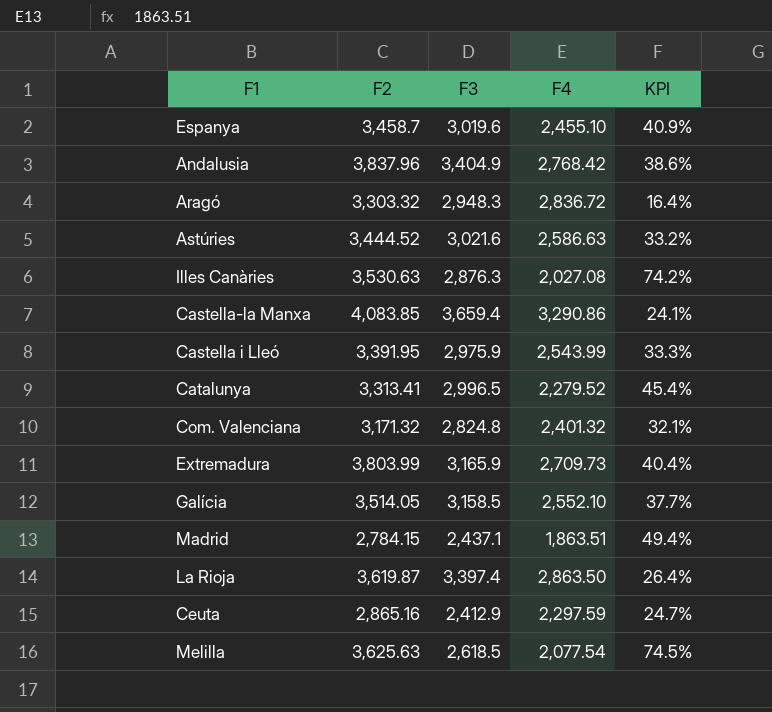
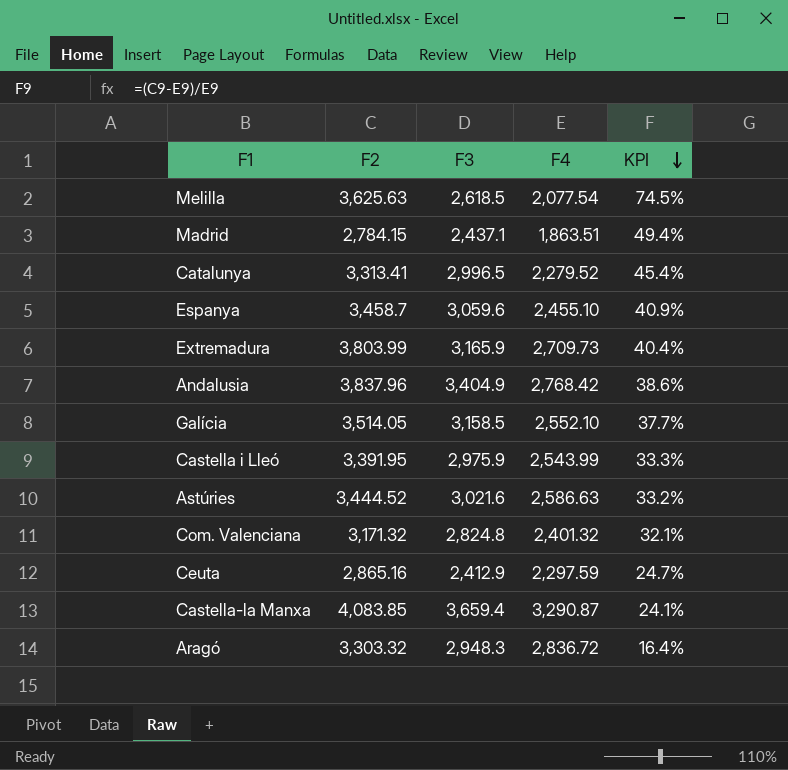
row order: none -> KPI descending
row Illes Canàries: 3,530.63 | 2,876.3 | 2,027.08 | 74.2% -> none
row La Rioja: 3,619.87 | 3,397.4 | 2,863.50 | 26.4% -> none
Espanya | F3: 3,019.6 -> 3,059.6
Castella-la Manxa | F4: 3,290.86 -> 3,290.87

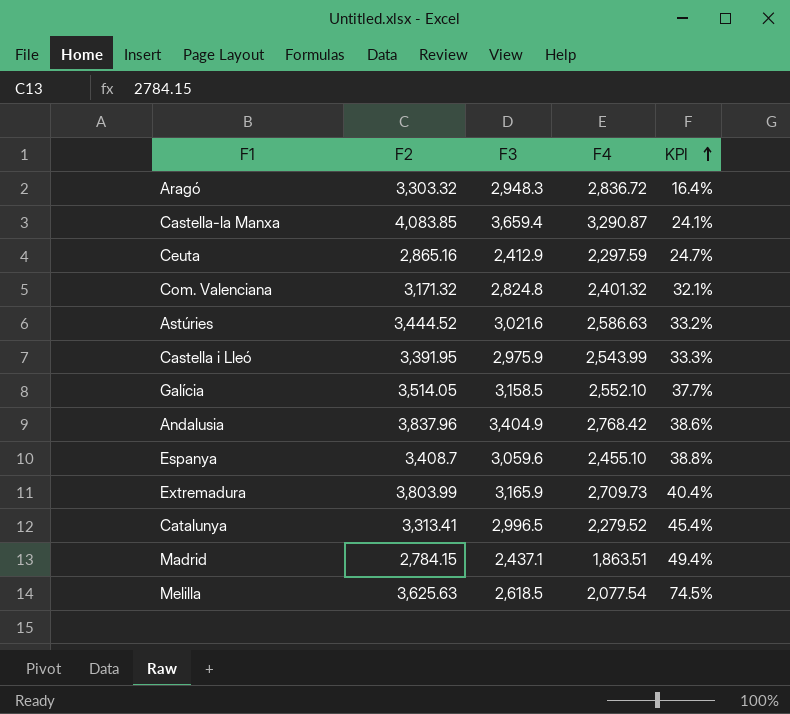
row order: KPI descending -> KPI ascending
Espanya | F2: 3,458.7 -> 3,408.7
Espanya | KPI: 40.9% -> 38.8%

